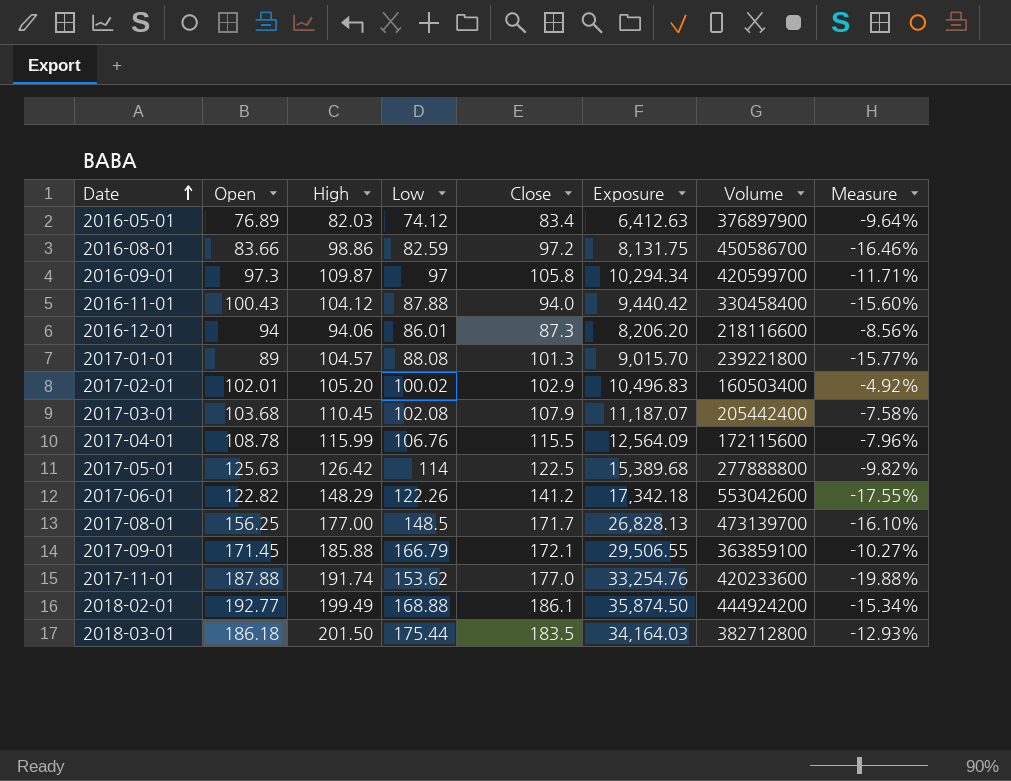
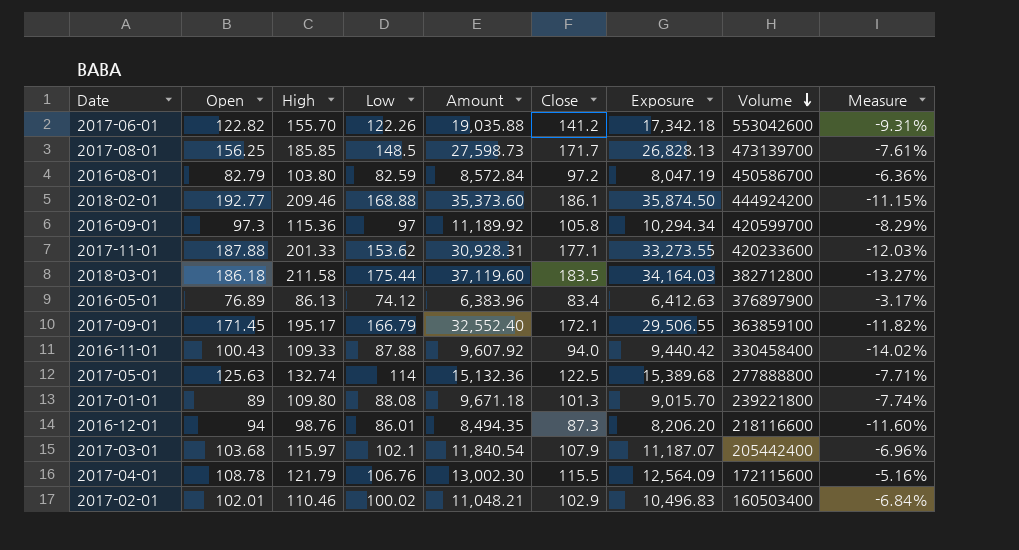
row order: Date ascending -> Volume descending
column Amount | formula: none -> [High] * [Low]
column Measure | formula: ([Low] - [High]) / [High] -> ([Close] - [High]) / [High]
2017-06-01 | High: 148.29 -> 155.70
2017-08-01 | High: 177.00 -> 185.85
2016-08-01 | Open: 83.66 -> 82.79
2016-08-01 | High: 98.86 -> 103.80
2016-08-01 | Exposure: 8,131.75 -> 8,047.19
2018-02-01 | High: 199.49 -> 209.46
2016-09-01 | High: 109.87 -> 115.36
2017-11-01 | High: 191.74 -> 201.33
2017-11-01 | Close: 177.0 -> 177.1
2017-11-01 | Exposure: 33,254.76 -> 33,273.55
2018-03-01 | High: 201.50 -> 211.58
2016-05-01 | High: 82.03 -> 86.13
2017-09-01 | High: 185.88 -> 195.17
2016-11-01 | High: 104.12 -> 109.33
2017-05-01 | High: 126.42 -> 132.74
2017-01-01 | High: 104.57 -> 109.80
2016-12-01 | High: 94.06 -> 98.76
2017-03-01 | High: 110.45 -> 115.97
2017-03-01 | Low: 102.08 -> 102.1
2017-04-01 | High: 115.99 -> 121.79
2017-02-01 | High: 105.20 -> 110.46

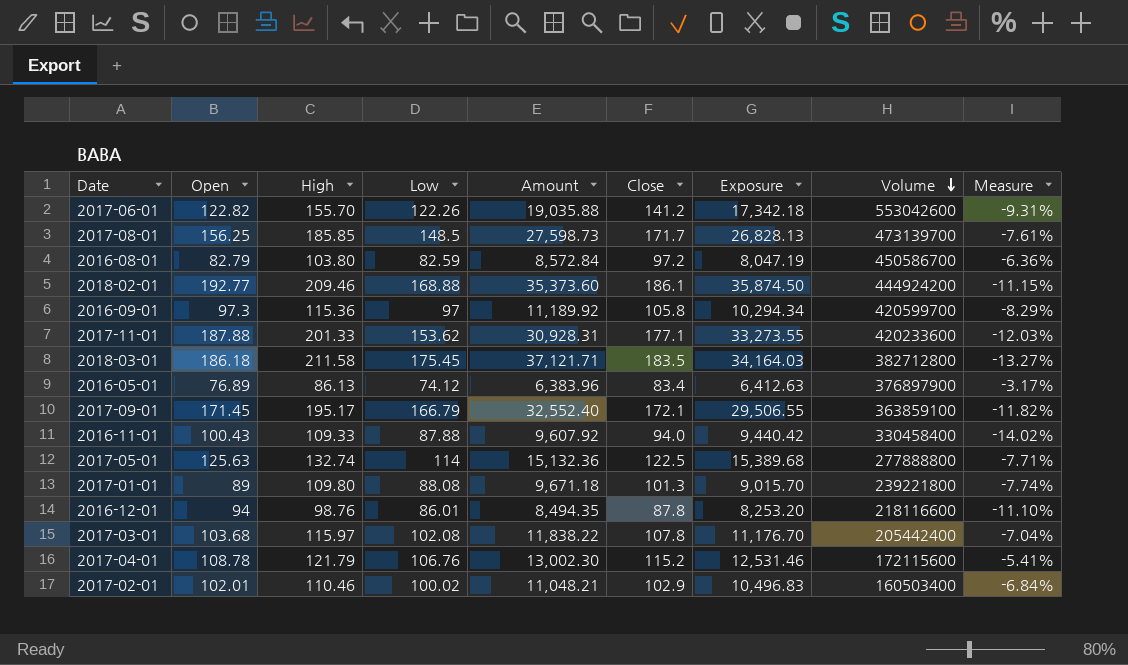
2018-03-01 | Low: 175.44 -> 175.45
2018-03-01 | Amount: 37,119.60 -> 37,121.71
2016-12-01 | Close: 87.3 -> 87.8
2016-12-01 | Exposure: 8,206.20 -> 8,253.20
2016-12-01 | Measure: -11.60% -> -11.10%
2017-03-01 | Low: 102.1 -> 102.08
2017-03-01 | Amount: 11,840.54 -> 11,838.22
2017-03-01 | Close: 107.9 -> 107.8
2017-03-01 | Exposure: 11,187.07 -> 11,176.70
2017-03-01 | Measure: -6.96% -> -7.04%
2017-04-01 | Close: 115.5 -> 115.2
2017-04-01 | Exposure: 12,564.09 -> 12,531.46
2017-04-01 | Measure: -5.16% -> -5.41%

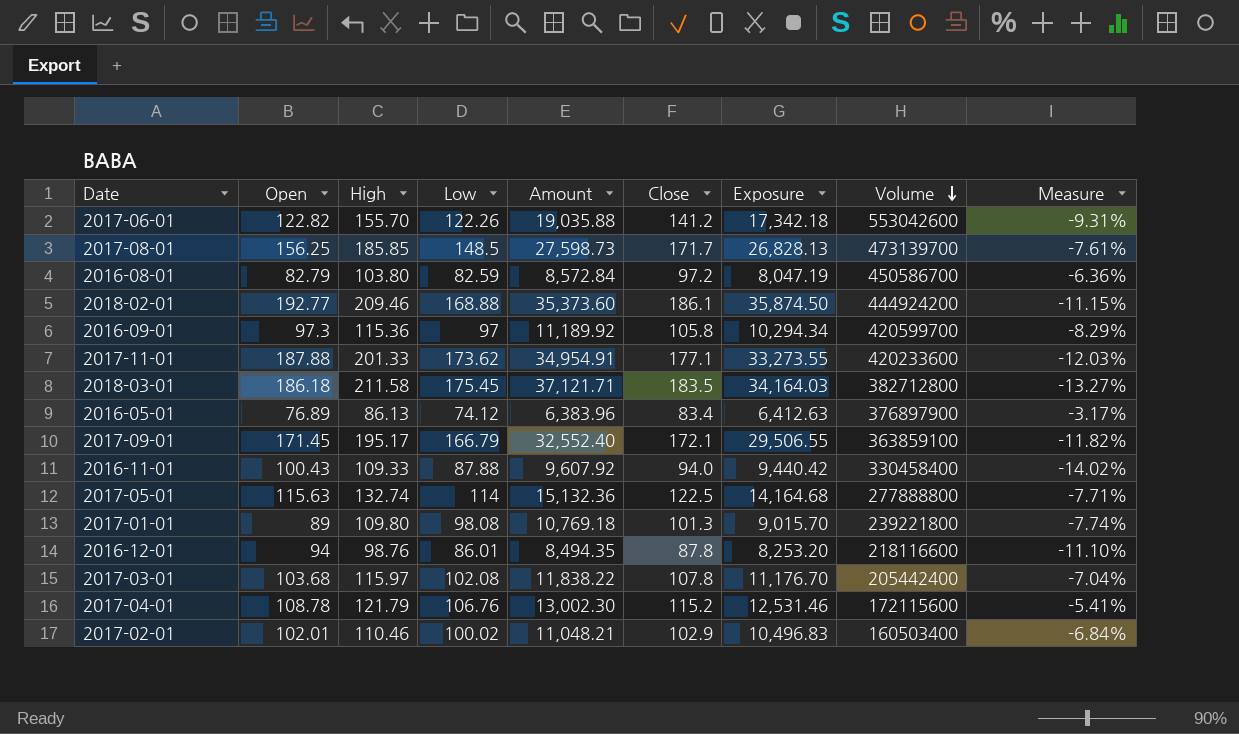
2017-11-01 | Low: 153.62 -> 173.62
2017-11-01 | Amount: 30,928.31 -> 34,954.91
2017-05-01 | Open: 125.63 -> 115.63
2017-05-01 | Exposure: 15,389.68 -> 14,164.68
2017-01-01 | Low: 88.08 -> 98.08
2017-01-01 | Amount: 9,671.18 -> 10,769.18

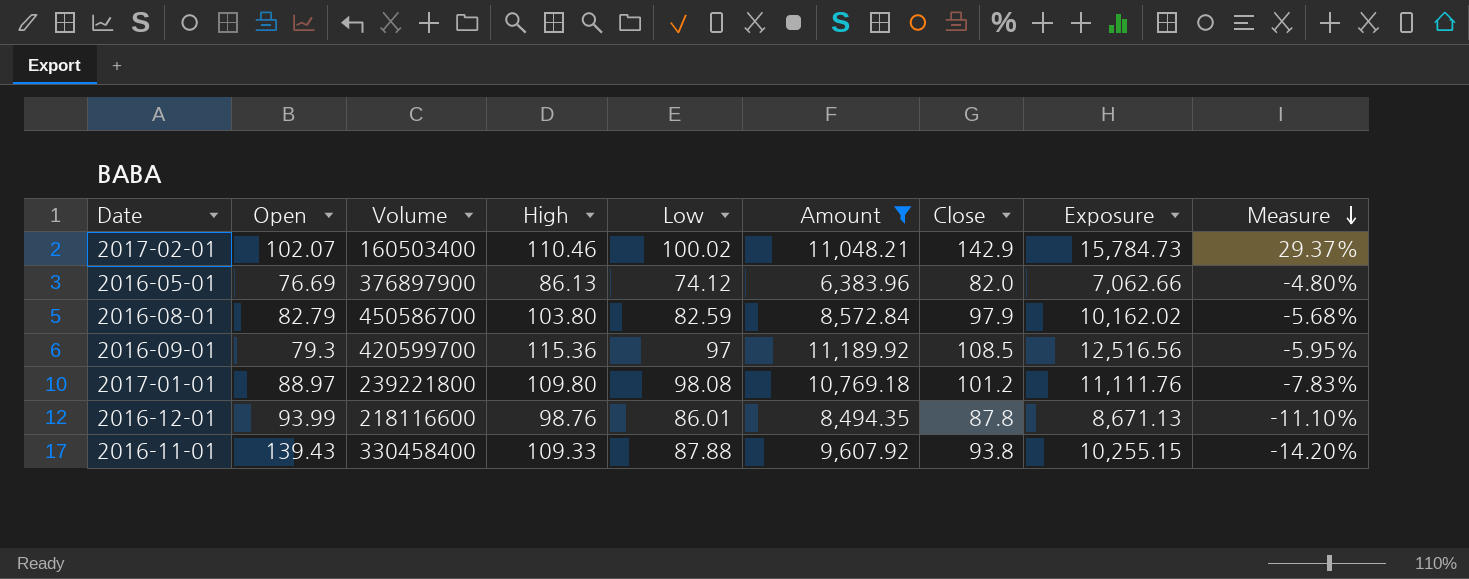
filter: none -> Amount <= 11,189.92
row order: Volume descending -> Measure descending
column Volume | position: 8 -> 3
column Exposure | formula: [Open] * [Close] -> [High] * [Close]
2017-02-01 | Open: 102.01 -> 102.07
2017-02-01 | Close: 102.9 -> 142.9
2017-02-01 | Measure: -6.84% -> 29.37%
2016-05-01 | Open: 76.89 -> 76.69
2016-05-01 | Close: 83.4 -> 82.0
2016-05-01 | Measure: -3.17% -> -4.80%
2016-08-01 | Close: 97.2 -> 97.9
2016-08-01 | Measure: -6.36% -> -5.68%
2016-09-01 | Open: 97.3 -> 79.3
2016-09-01 | Close: 105.8 -> 108.5
2016-09-01 | Measure: -8.29% -> -5.95%
2017-01-01 | Open: 89 -> 88.97
2017-01-01 | Close: 101.3 -> 101.2
2017-01-01 | Measure: -7.74% -> -7.83%
2016-12-01 | Open: 94 -> 93.99
2016-11-01 | Open: 100.43 -> 139.43
2016-11-01 | Close: 94.0 -> 93.8
2016-11-01 | Measure: -14.02% -> -14.20%

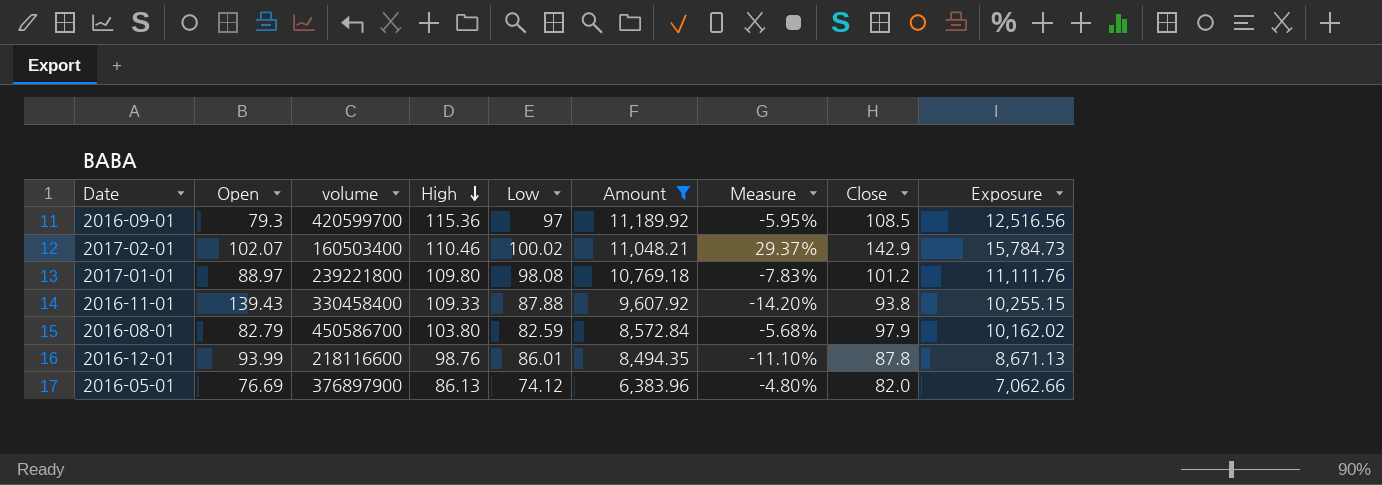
row order: Measure descending -> High descending
column name: Volume -> volume
column Measure | position: 9 -> 7

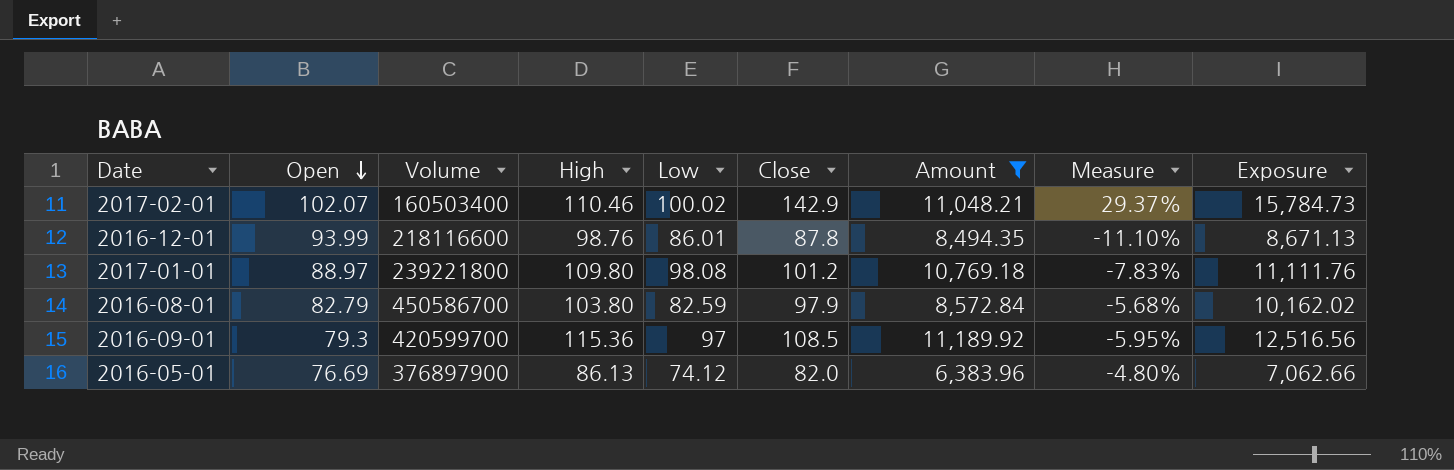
row order: High descending -> Open descending
column name: volume -> Volume
column Close | position: 8 -> 6
row 2016-11-01: 139.43 | 330458400 | 109.33 | 87.88 | 9,607.92 | -14.20% | 93.8 | 10,255.15 -> none

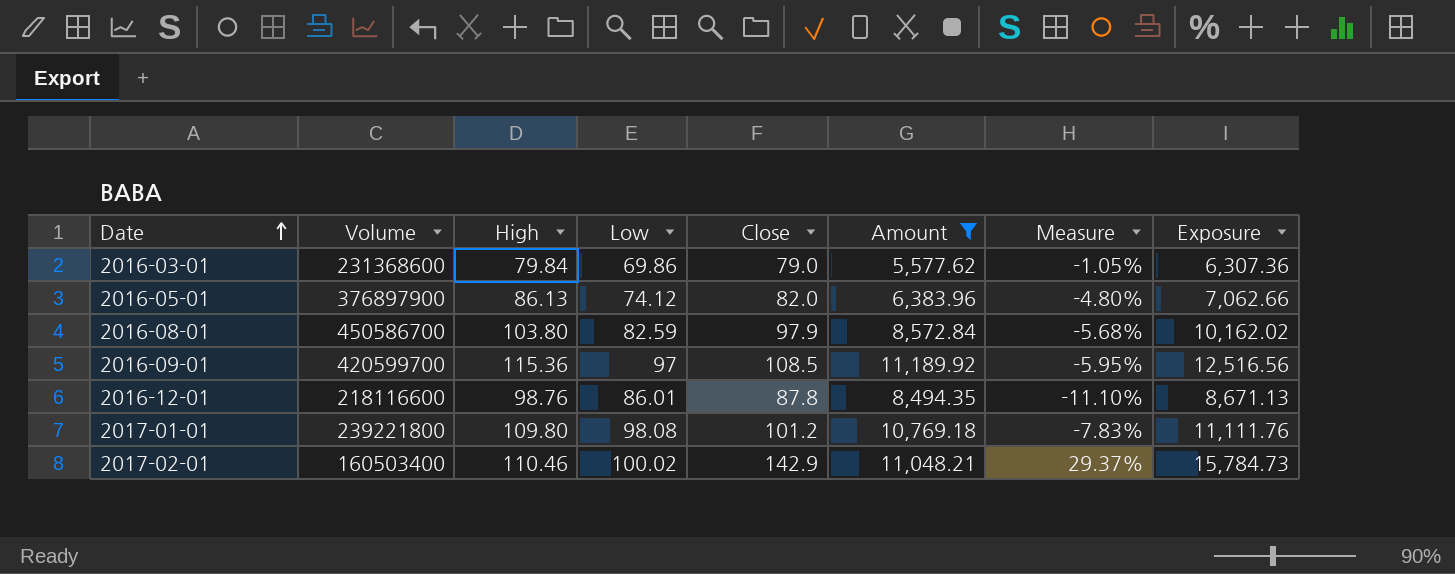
row order: Open descending -> Date ascending
column Open | position: 2 -> none
row 2016-03-01: none -> 231368600 | 79.84 | 69.86 | 79.0 | 5,577.62 | -1.05% | 6,307.36

